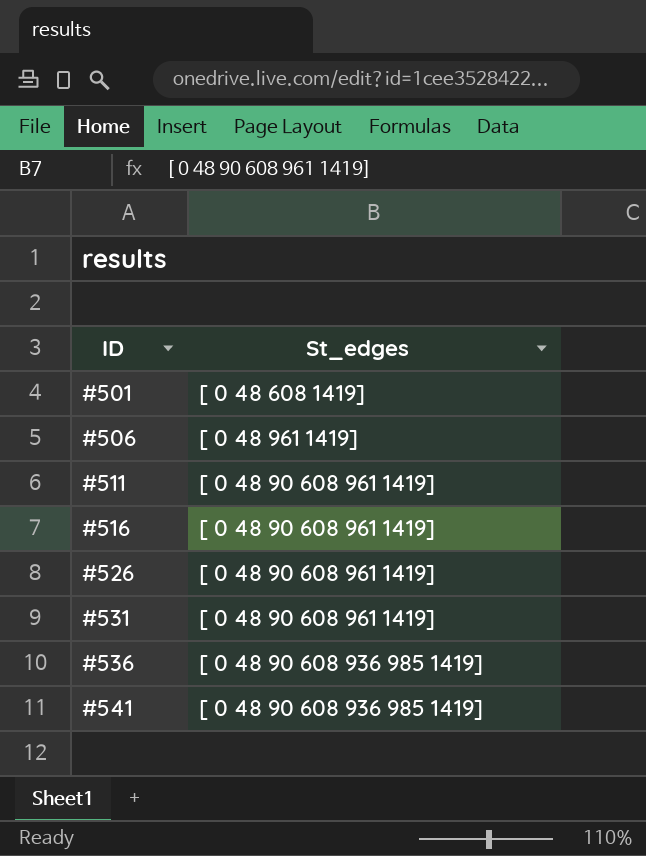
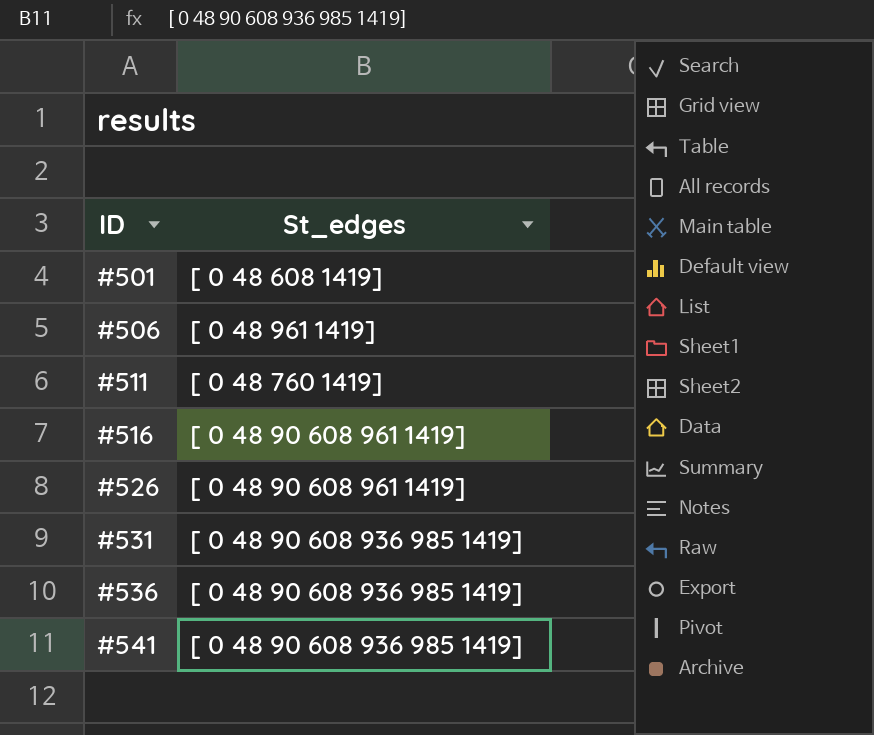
#511 | St_edges: [ 0 48 90 608 961 1419] -> [ 0 48 760 1419]
#531 | St_edges: [ 0 48 90 608 961 1419] -> [ 0 48 90 608 936 985 1419]

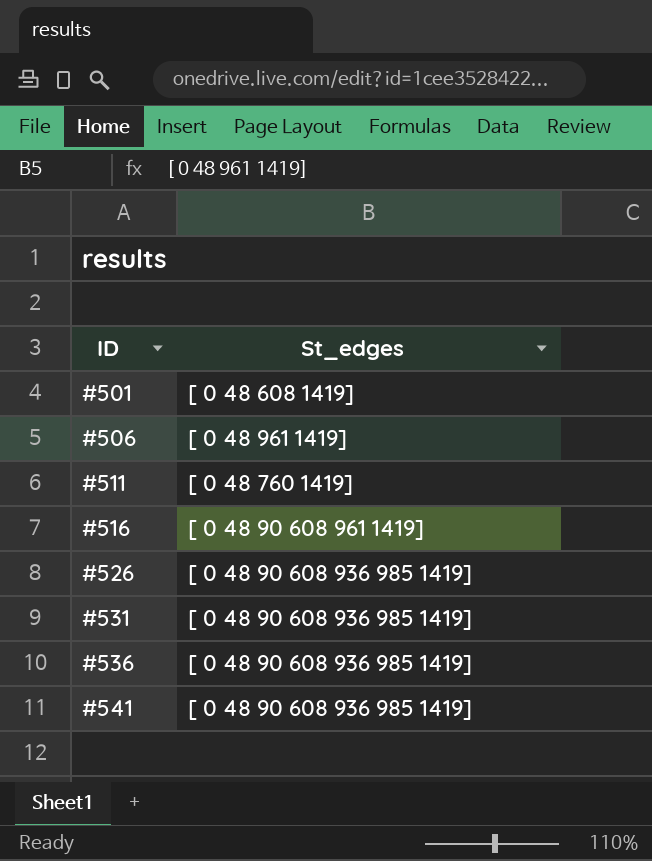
#526 | St_edges: [ 0 48 90 608 961 1419] -> [ 0 48 90 608 936 985 1419]

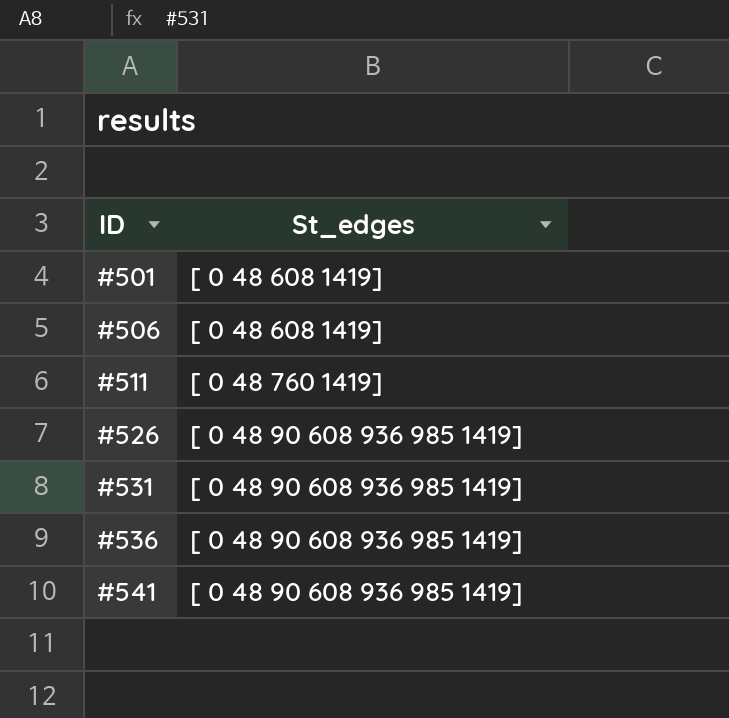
row #516: [ 0 48 90 608 961 1419] -> none
#506 | St_edges: [ 0 48 961 1419] -> [ 0 48 608 1419]

